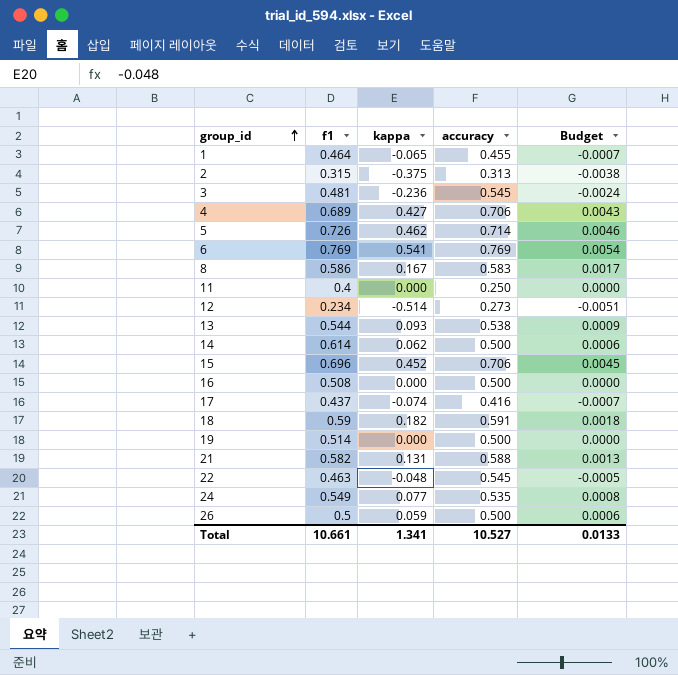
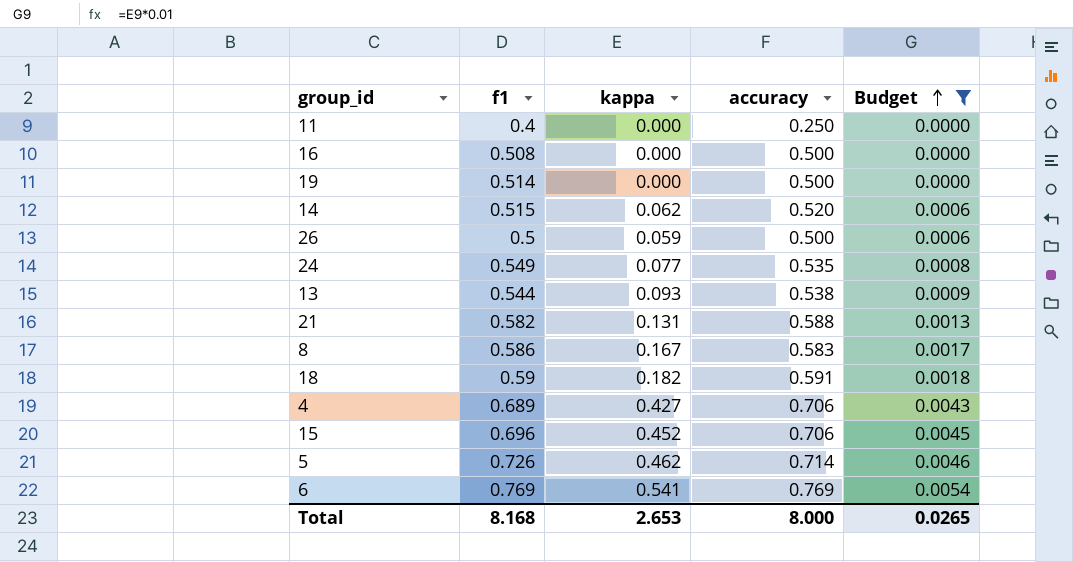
filter: none -> Budget >= 0.0000
row order: group_id ascending -> Budget ascending
14 | f1: 0.614 -> 0.515
14 | accuracy: 0.500 -> 0.520
Total | f1: 10.661 -> 8.168
Total | kappa: 1.341 -> 2.653
Total | accuracy: 10.527 -> 8.000
Total | Budget: 0.0133 -> 0.0265

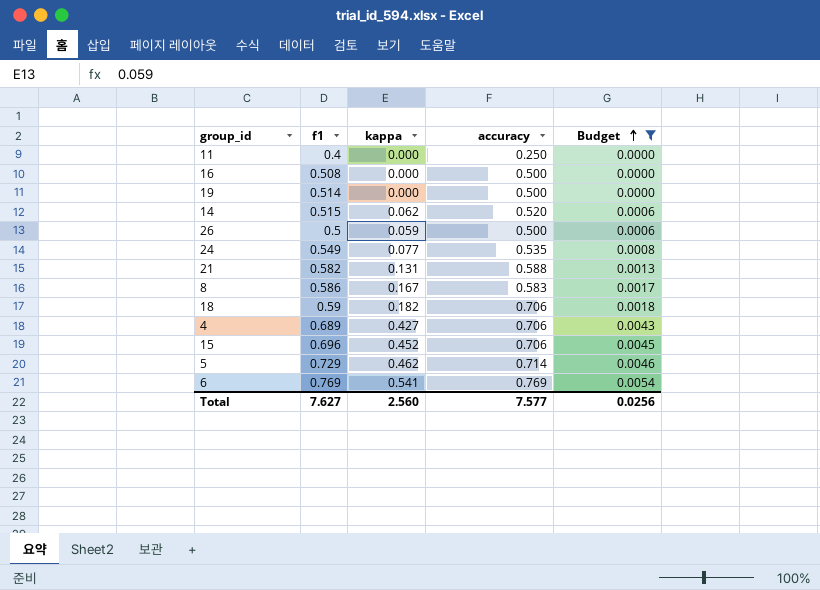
row 13: 0.544 | 0.093 | 0.538 | 0.0009 -> none
18 | accuracy: 0.591 -> 0.706
5 | f1: 0.726 -> 0.729
Total | f1: 8.168 -> 7.627
Total | kappa: 2.653 -> 2.560
Total | accuracy: 8.000 -> 7.577
Total | Budget: 0.0265 -> 0.0256

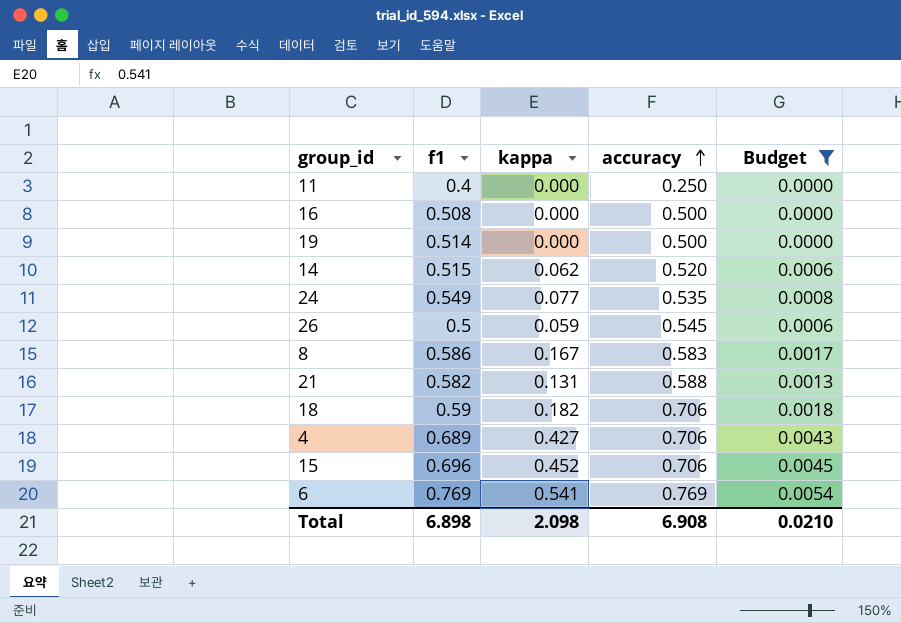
row order: Budget ascending -> accuracy ascending
row 5: 0.729 | 0.462 | 0.714 | 0.0046 -> none
26 | accuracy: 0.500 -> 0.545
Total | f1: 7.627 -> 6.898
Total | kappa: 2.560 -> 2.098
Total | accuracy: 7.577 -> 6.908
Total | Budget: 0.0256 -> 0.0210

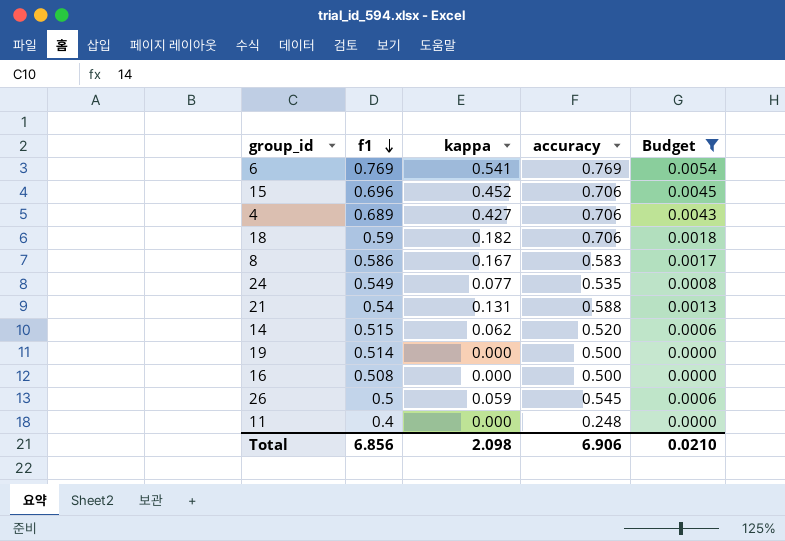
row order: accuracy ascending -> f1 descending
21 | f1: 0.582 -> 0.54
11 | accuracy: 0.250 -> 0.248
Total | f1: 6.898 -> 6.856
Total | accuracy: 6.908 -> 6.906

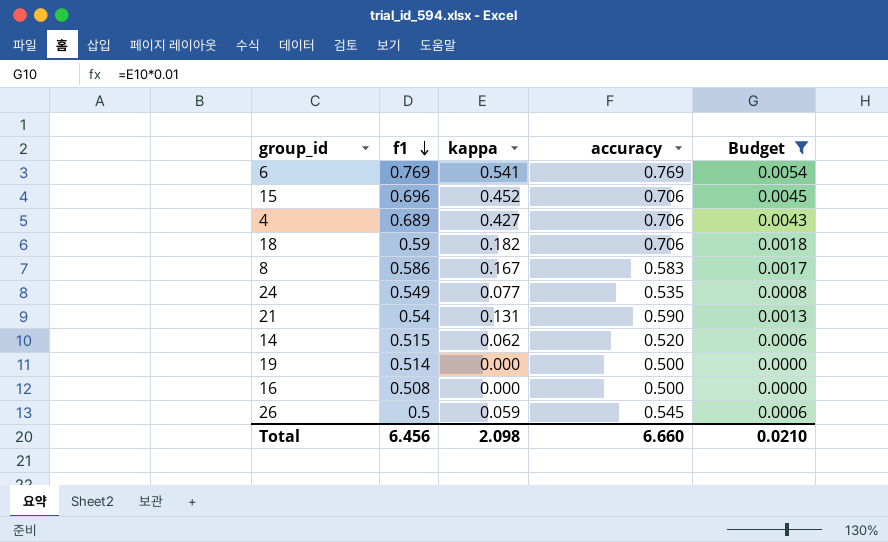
row 11: 0.4 | 0.000 | 0.248 | 0.0000 -> none
21 | accuracy: 0.588 -> 0.590
Total | f1: 6.856 -> 6.456
Total | accuracy: 6.906 -> 6.660

